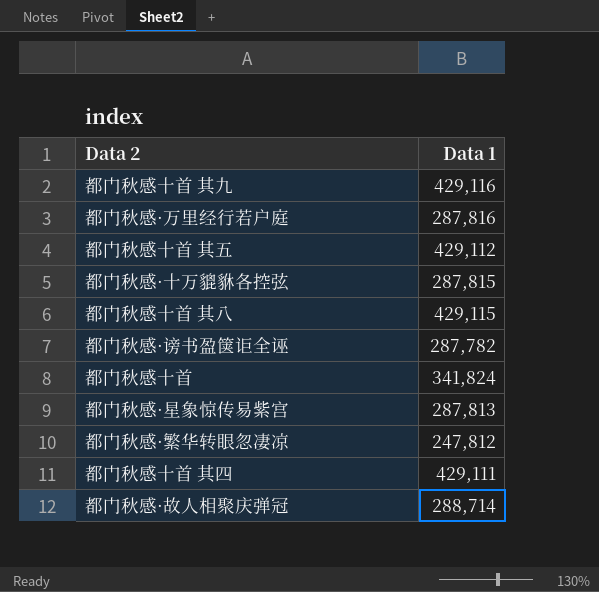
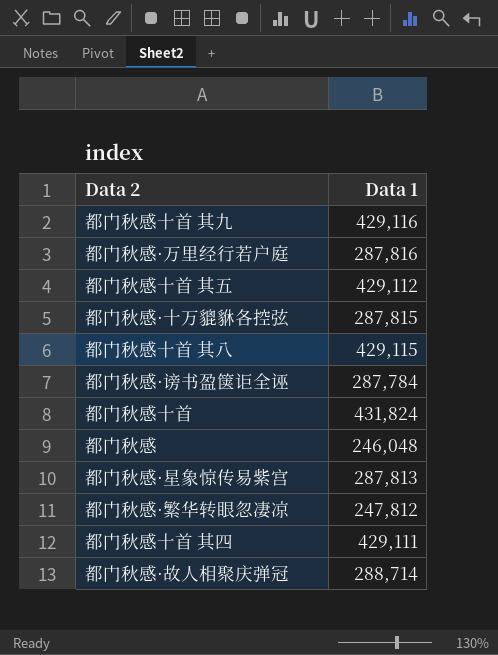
都门秋感·谤书盈箧讵全诬 | Data 1: 287,782 -> 287,784
都门秋感十首 | Data 1: 341,824 -> 431,824
row 都门秋感: none -> 246,048

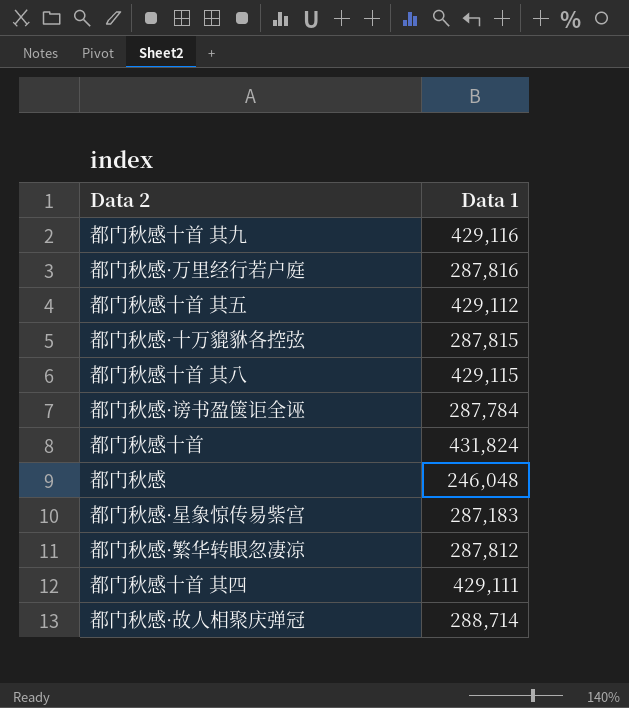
都门秋感·星象惊传易紫宫 | Data 1: 287,813 -> 287,183
都门秋感·繁华转眼忽凄凉 | Data 1: 247,812 -> 287,812

